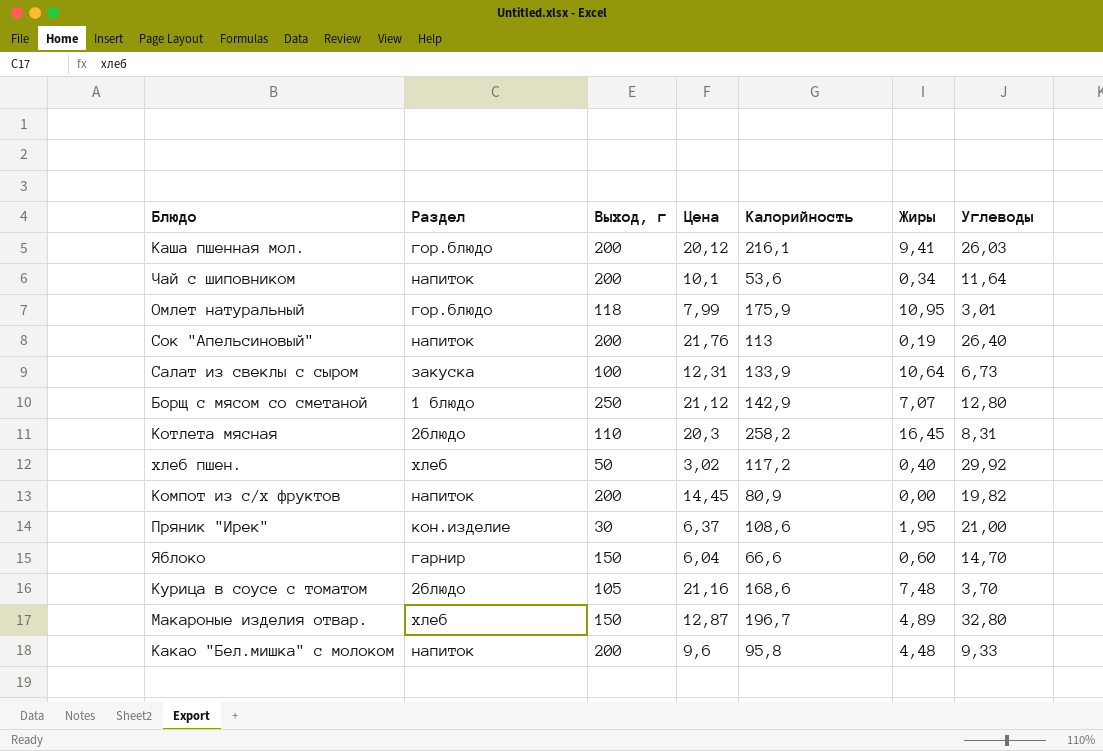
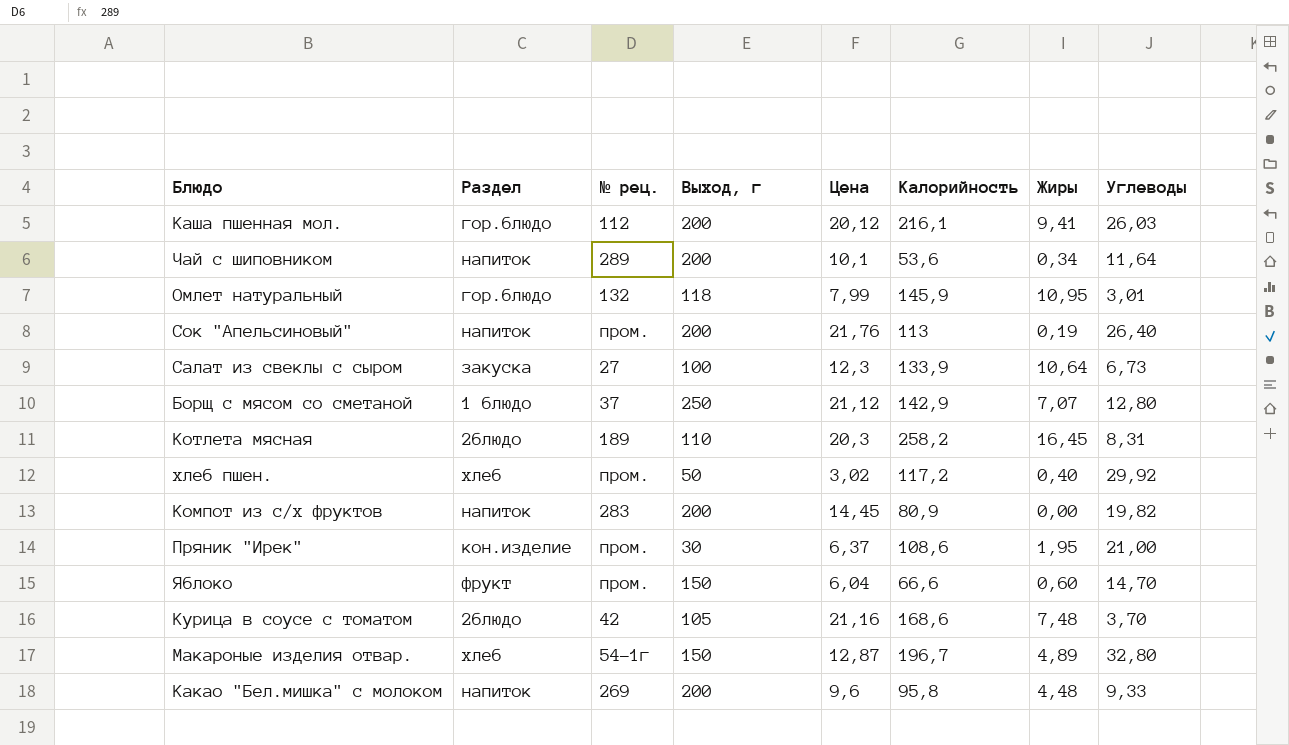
column № рец. | position: none -> 3
Омлет натуральный | Калорийность: 175,9 -> 145,9
Салат из свеклы с сыром | Цена: 12,31 -> 12,3
Яблоко | Раздел: гарнир -> фрукт

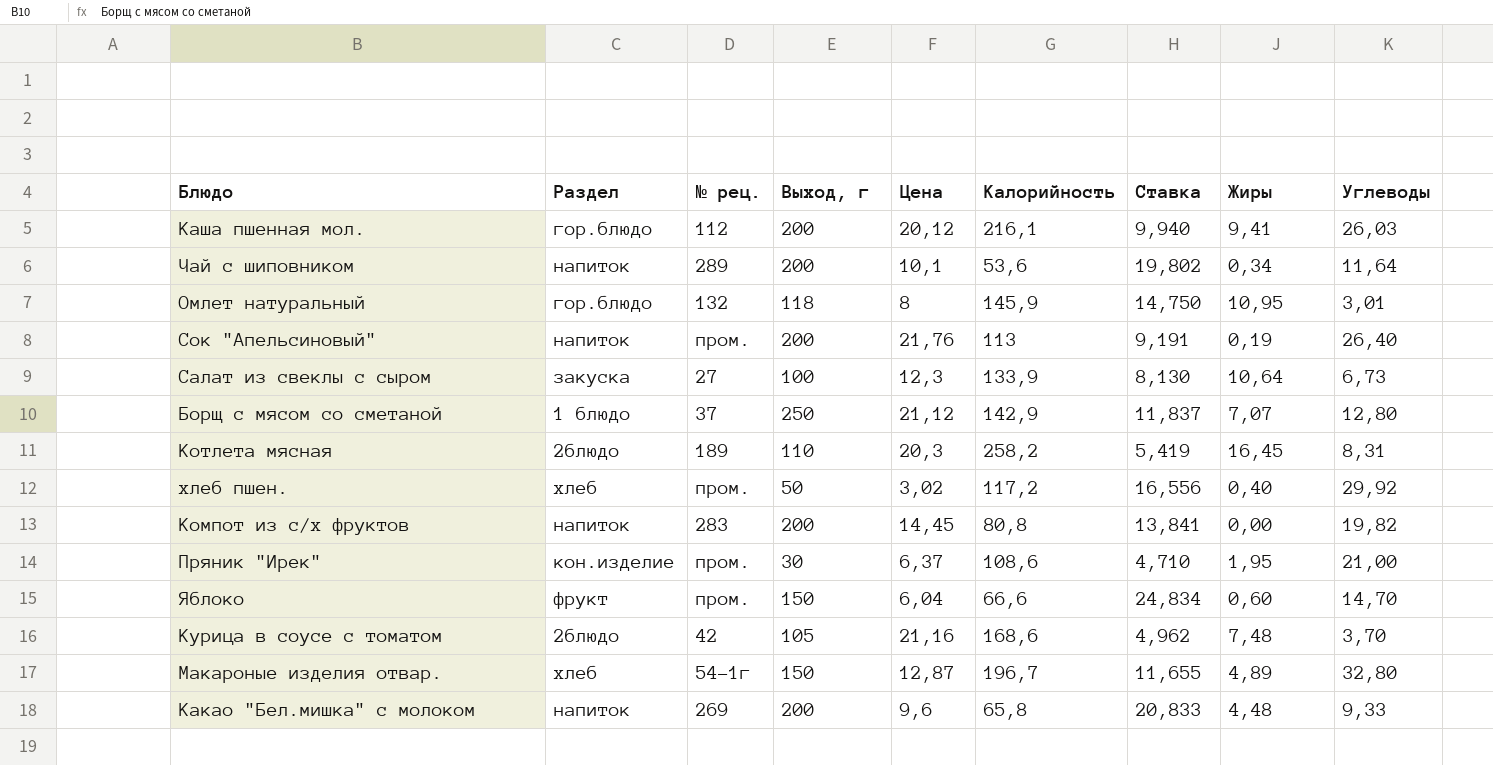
column Ставка | formula: none -> [Выход, г] / [Цена]
Омлет натуральный | Цена: 7,99 -> 8
Компот из с/х фруктов | Калорийность: 80,9 -> 80,8
Какао "Бел.мишка" с молоком | Калорийность: 95,8 -> 65,8

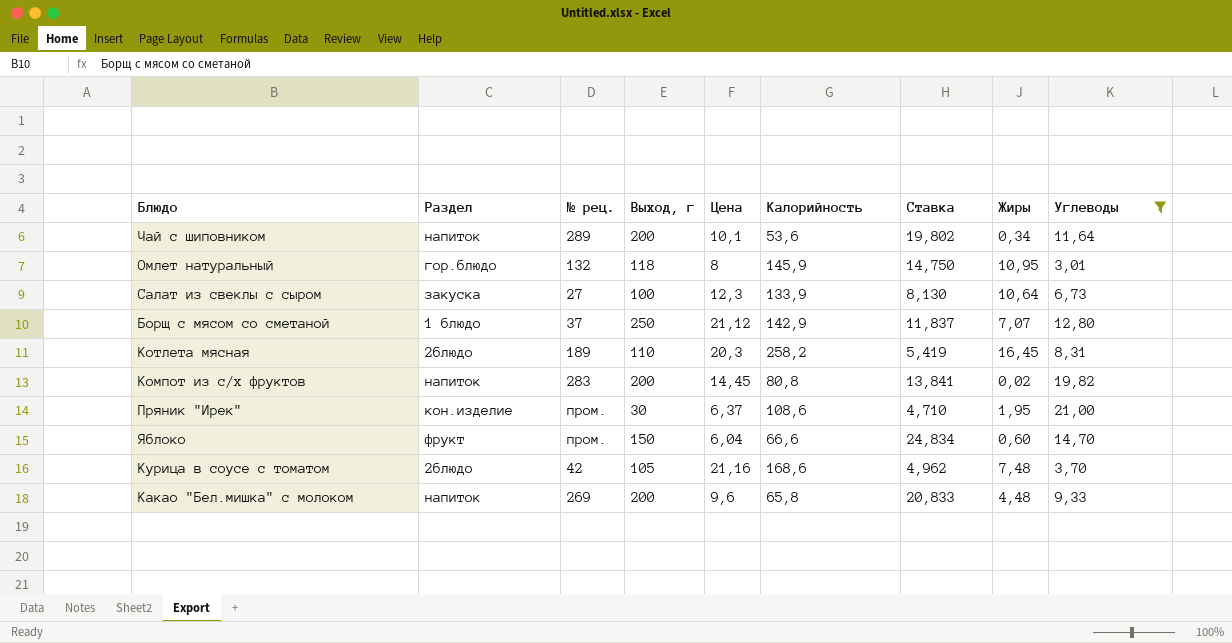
filter: none -> Углеводы <= 21,00
Компот из с/х фруктов | Жиры: 0,00 -> 0,02

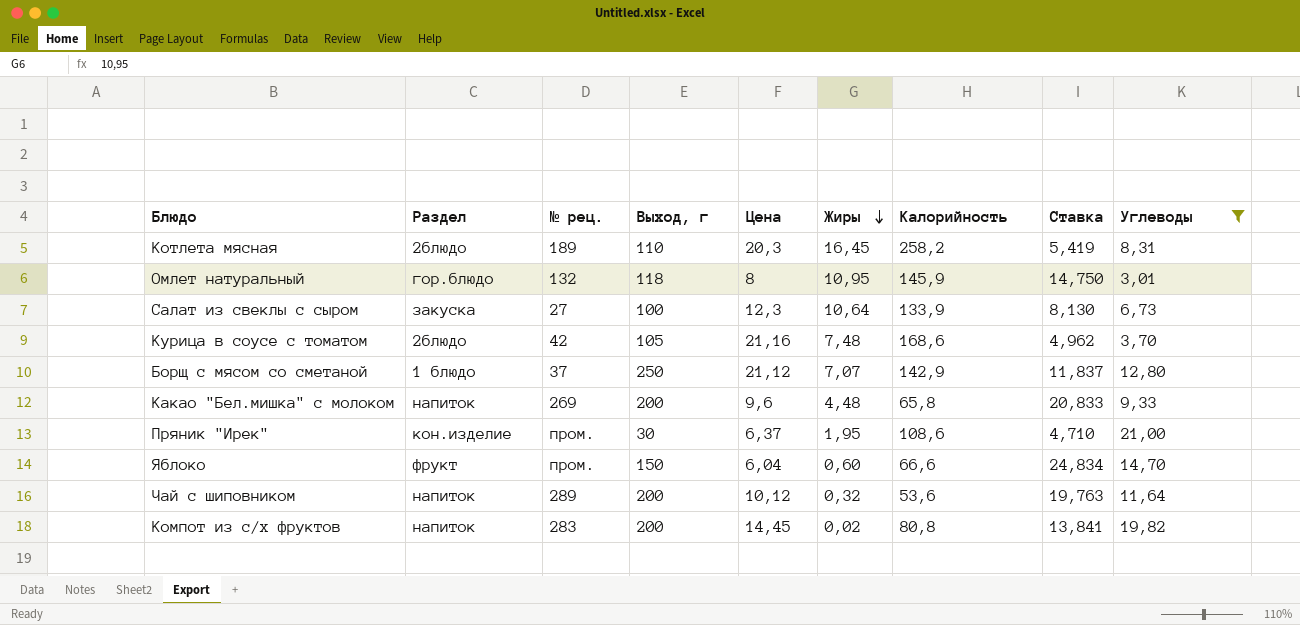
row order: none -> Жиры descending
column Жиры | position: 8 -> 6
Чай с шиповником | Цена: 10,1 -> 10,12
Чай с шиповником | Жиры: 0,34 -> 0,32
Чай с шиповником | Ставка: 19,802 -> 19,763

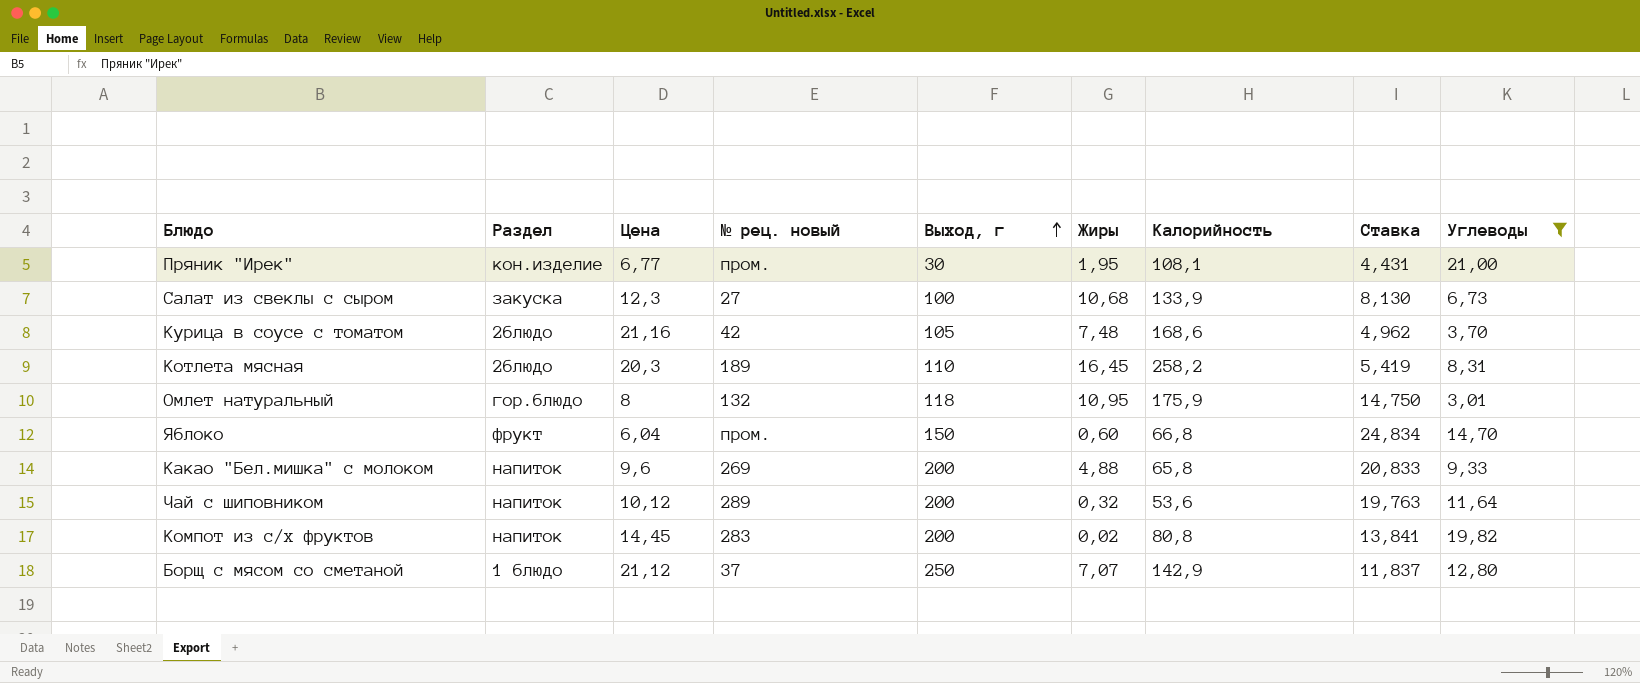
row order: Жиры descending -> Выход, г ascending
column Цена | position: 5 -> 3
column name: № рец. -> № рец. новый
Пряник "Ирек" | Цена: 6,37 -> 6,77
Пряник "Ирек" | Калорийность: 108,6 -> 108,1
Пряник "Ирек" | Ставка: 4,710 -> 4,431
Салат из свеклы с сыром | Жиры: 10,64 -> 10,68
Омлет натуральный | Калорийность: 145,9 -> 175,9
Яблоко | Калорийность: 66,6 -> 66,8
Какао "Бел.мишка" с молоком | Жиры: 4,48 -> 4,88

